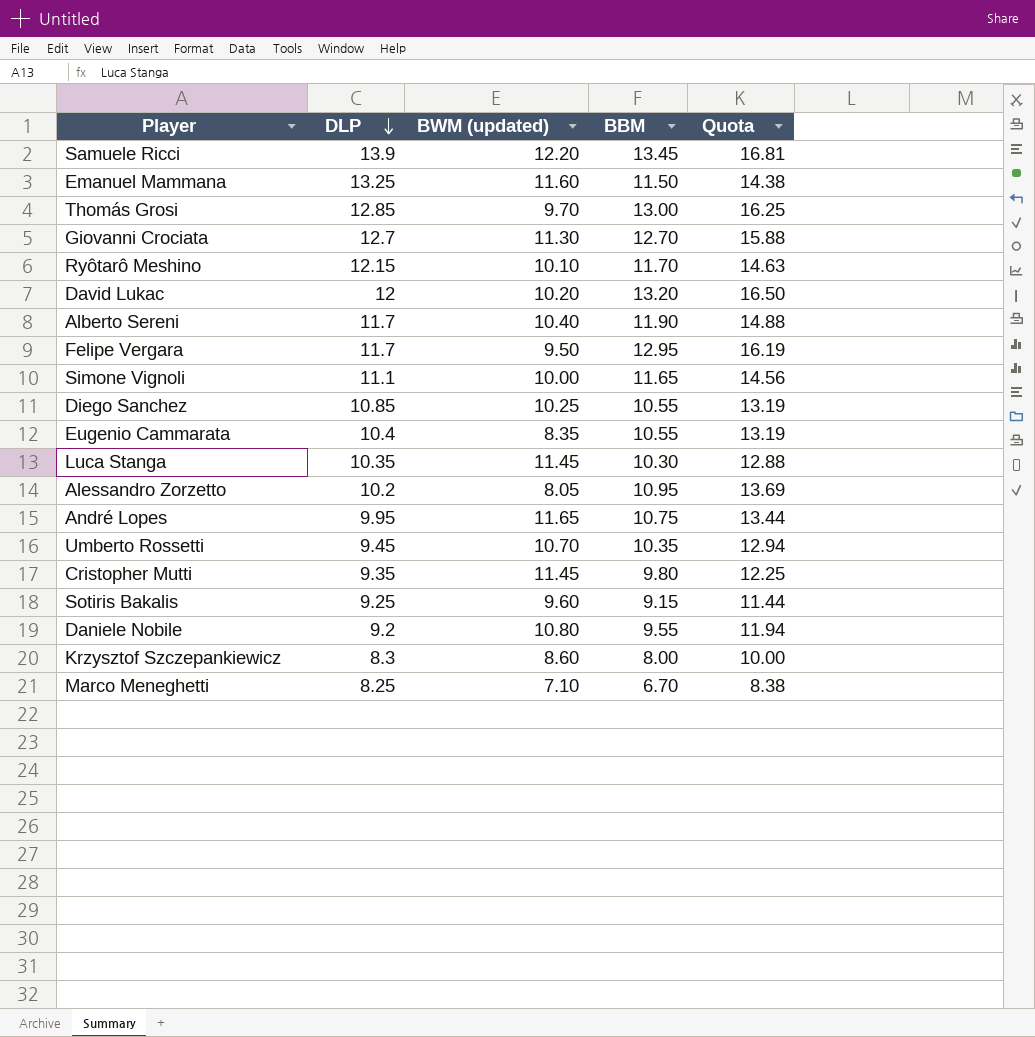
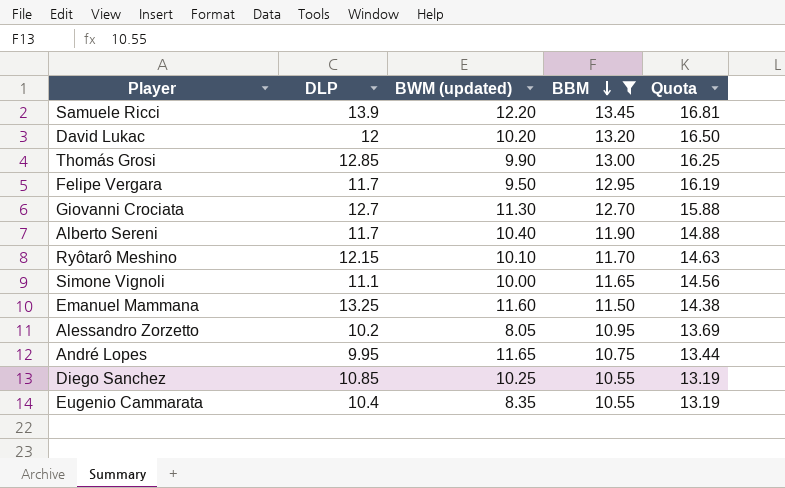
filter: none -> BBM >= 10.55
row order: DLP descending -> BBM descending
Thomás Grosi | BWM (updated): 9.70 -> 9.90

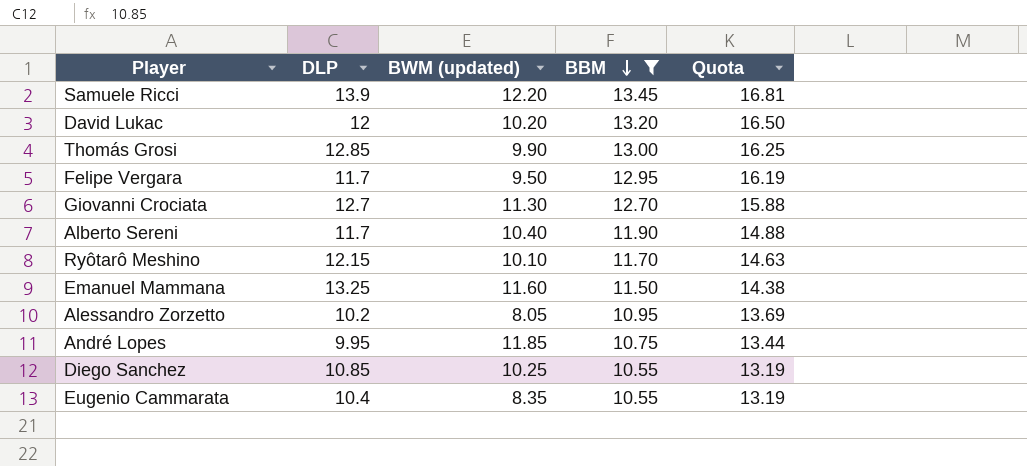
row Simone Vignoli: 11.1 | 10.00 | 11.65 | 14.56 -> none
André Lopes | BWM (updated): 11.65 -> 11.85

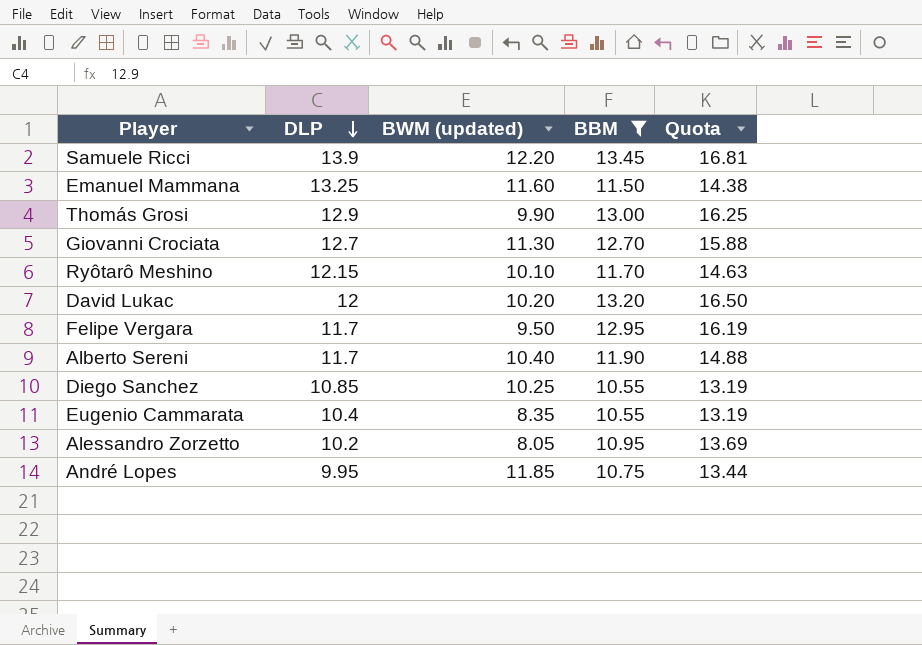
row order: BBM descending -> DLP descending
Thomás Grosi | DLP: 12.85 -> 12.9

